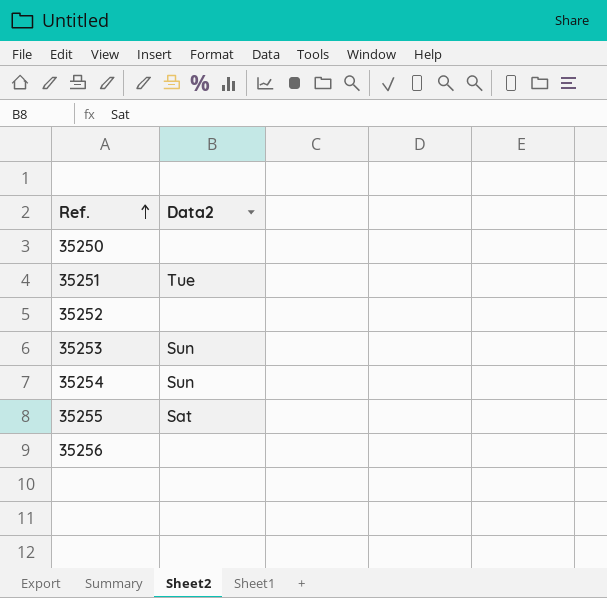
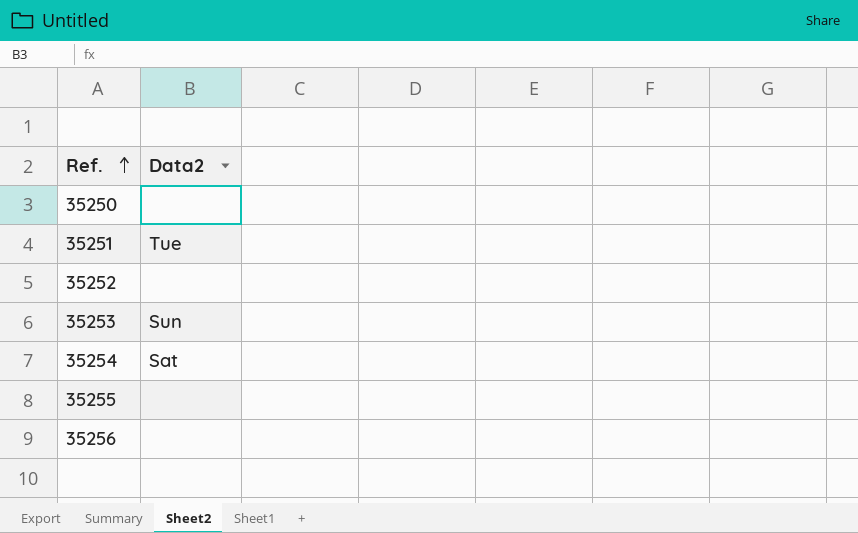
35254 | Data2: Sun -> Sat
35255 | Data2: Sat -> none

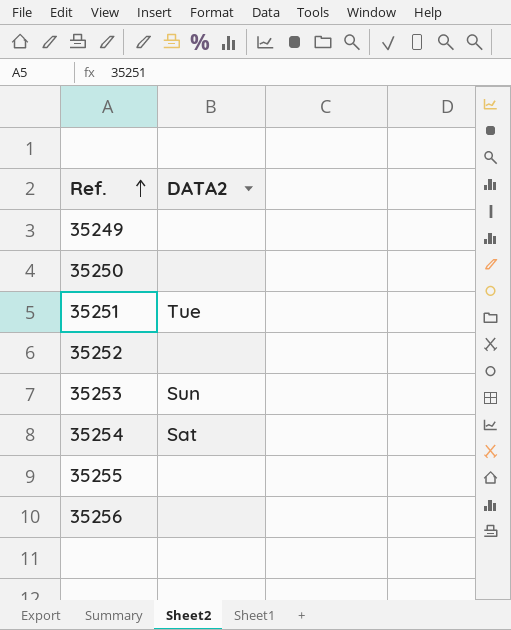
column name: Data2 -> DATA2
row 35249: none -> none

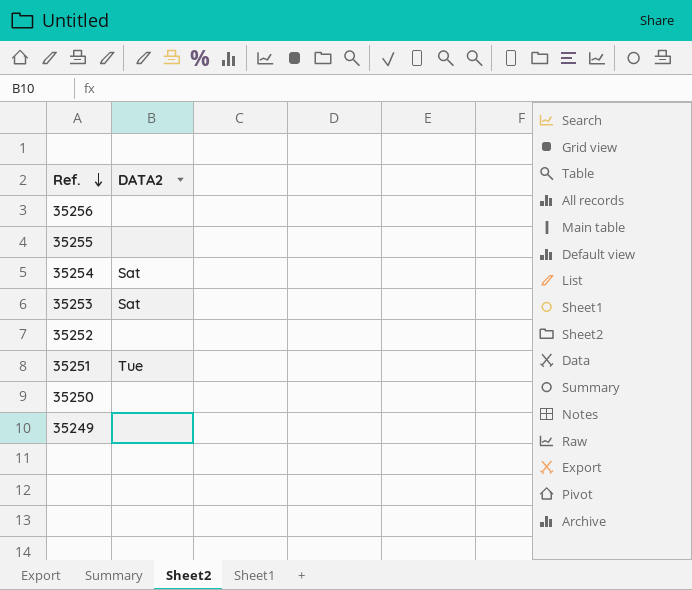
row order: Ref. ascending -> Ref. descending
35253 | DATA2: Sun -> Sat

